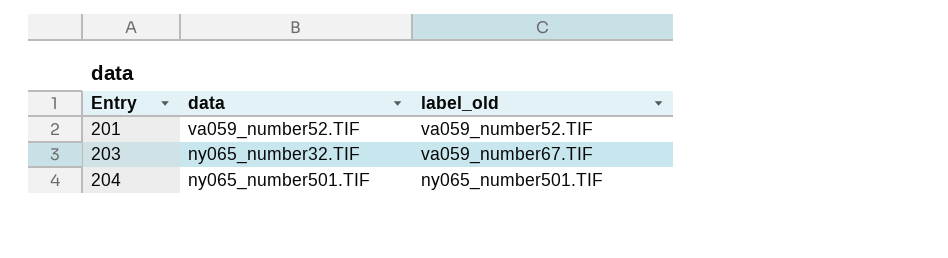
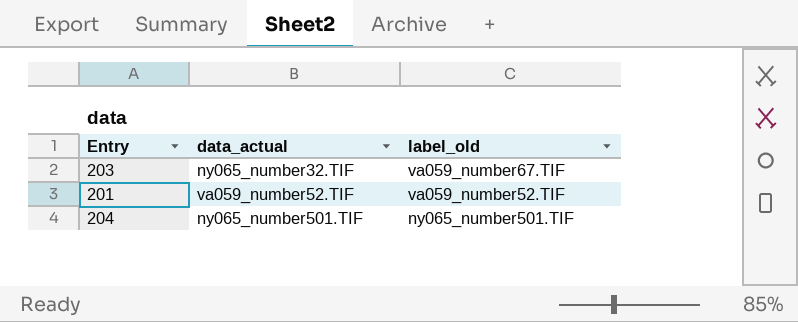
row order: Entry ascending -> label_old descending
column name: data -> data_actual

